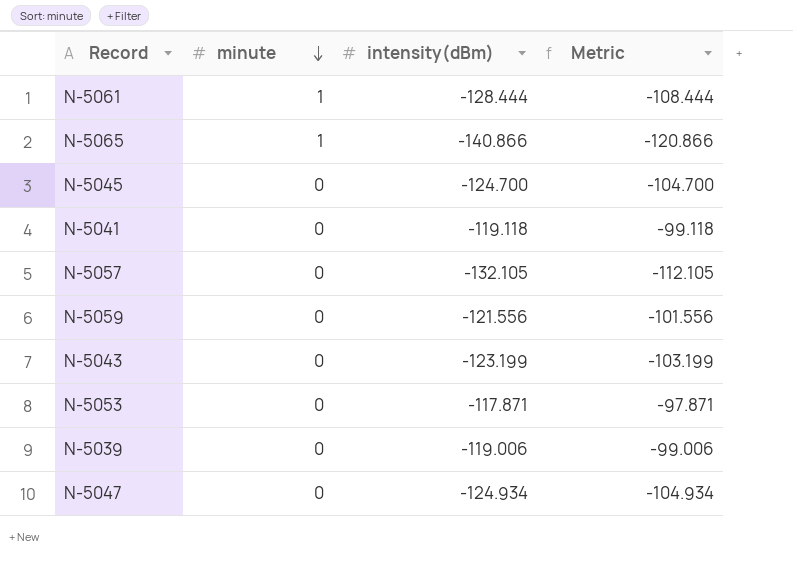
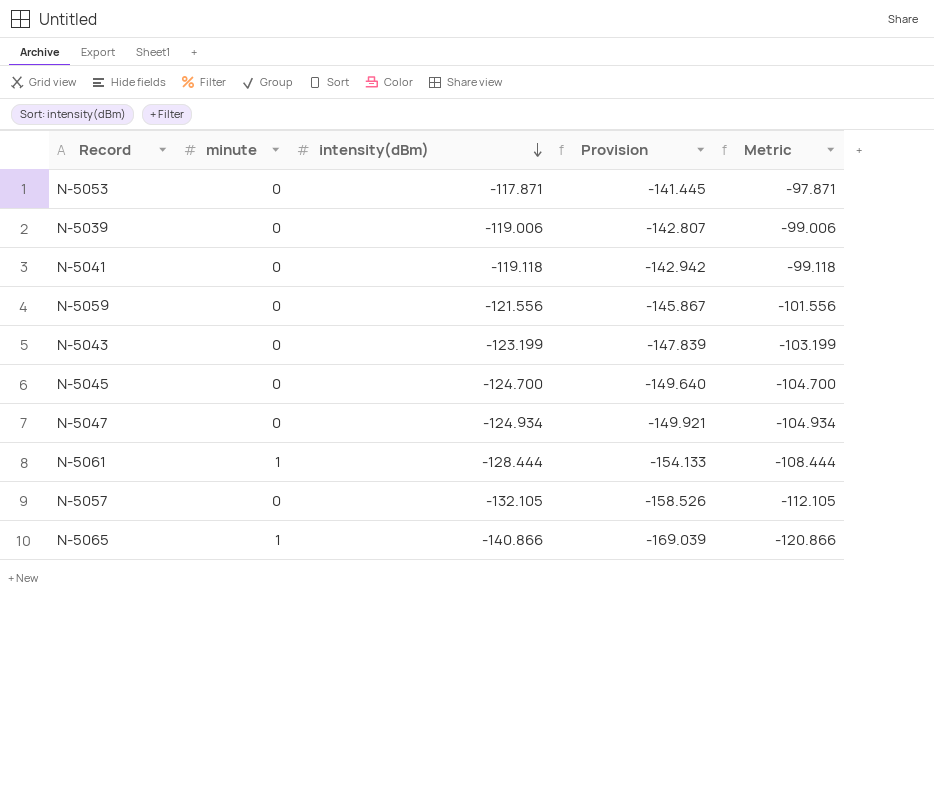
row order: minute descending -> intensity(dBm) descending
column Provision | formula: none -> [intensity(dBm)] * 1.2

